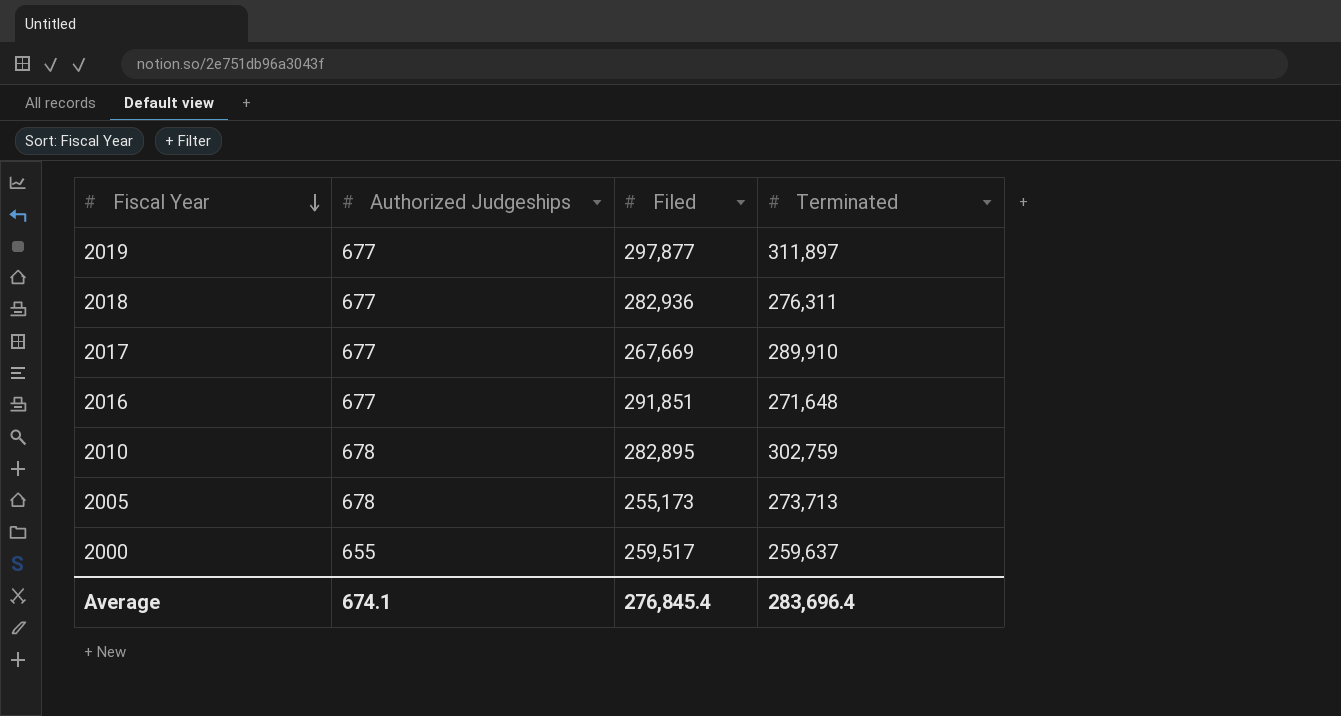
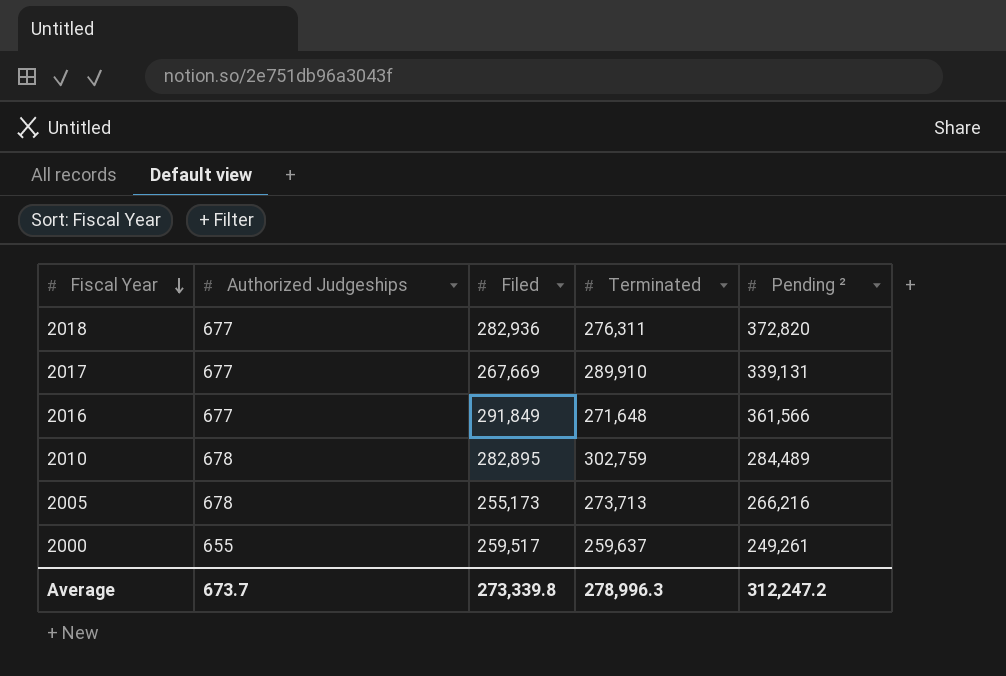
column Pending ² | position: none -> 5
row 2019: 677 | 297,877 | 311,897 -> none
2016 | Filed: 291,851 -> 291,849
Average | Authorized Judgeships: 674.1 -> 673.7
Average | Filed: 276,845.4 -> 273,339.8
Average | Terminated: 283,696.4 -> 278,996.3

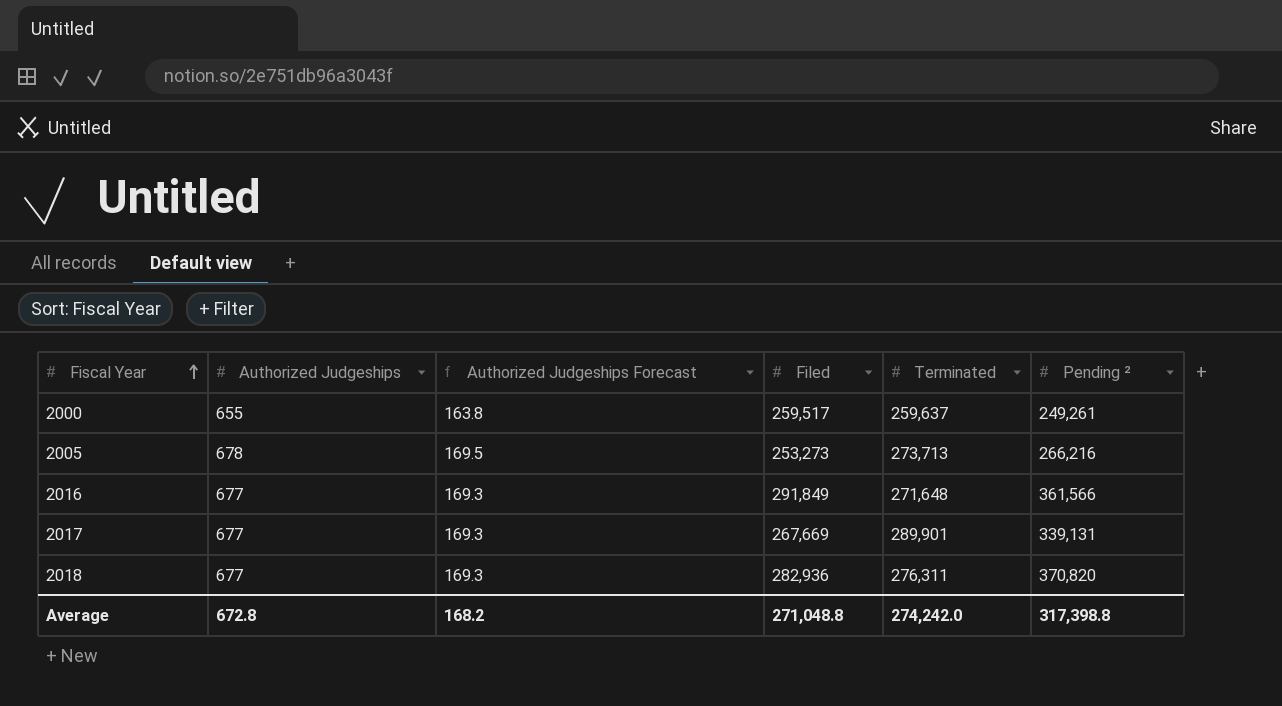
row order: Fiscal Year descending -> Fiscal Year ascending
column Authorized Judgeships Forecast | formula: none -> [Authorized Judgeships] * 0.25
row 2010: 678 | 282,895 | 302,759 | 284,489 -> none
2005 | Filed: 255,173 -> 253,273
2017 | Terminated: 289,910 -> 289,901
2018 | Pending ²: 372,820 -> 370,820
Average | Authorized Judgeships: 673.7 -> 672.8
Average | Filed: 273,339.8 -> 271,048.8
Average | Terminated: 278,996.3 -> 274,242.0
Average | Pending ²: 312,247.2 -> 317,398.8

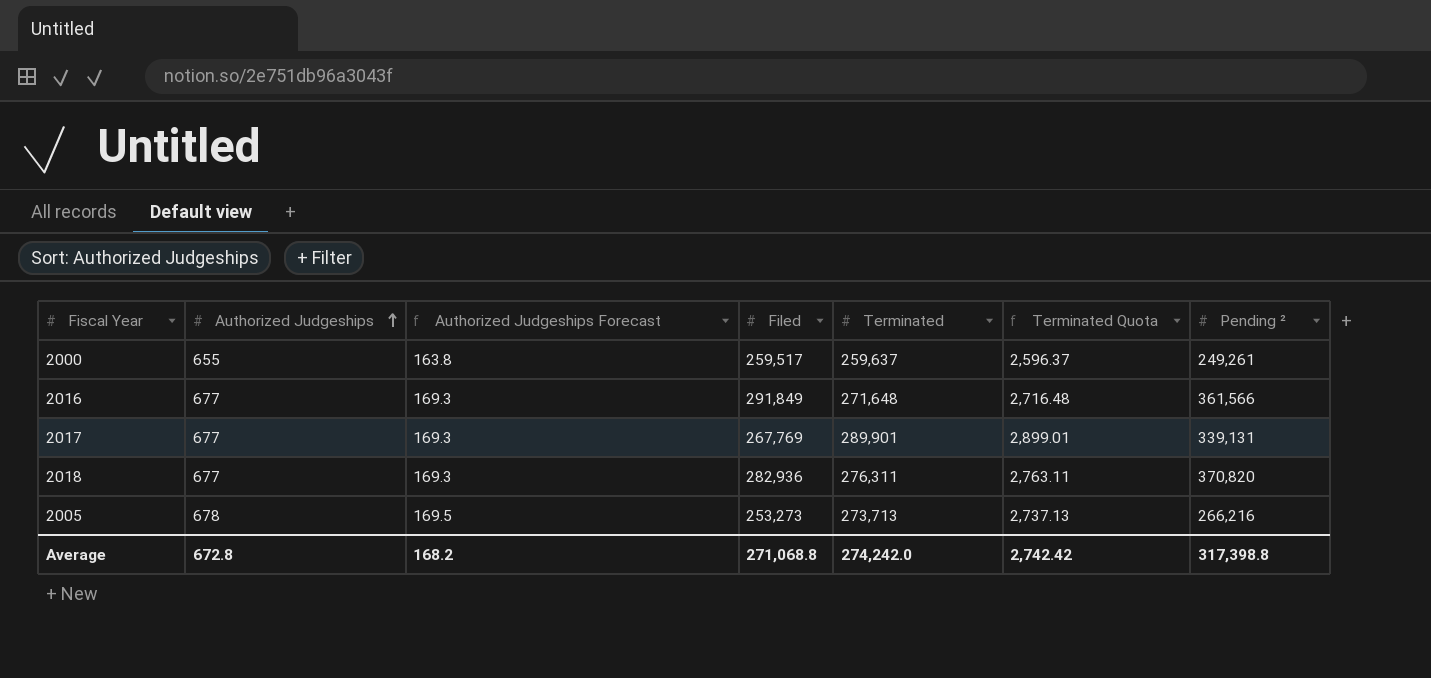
row order: Fiscal Year ascending -> Authorized Judgeships ascending
column Terminated Quota | formula: none -> [Terminated] * 0.01
2017 | Filed: 267,669 -> 267,769
Average | Filed: 271,048.8 -> 271,068.8

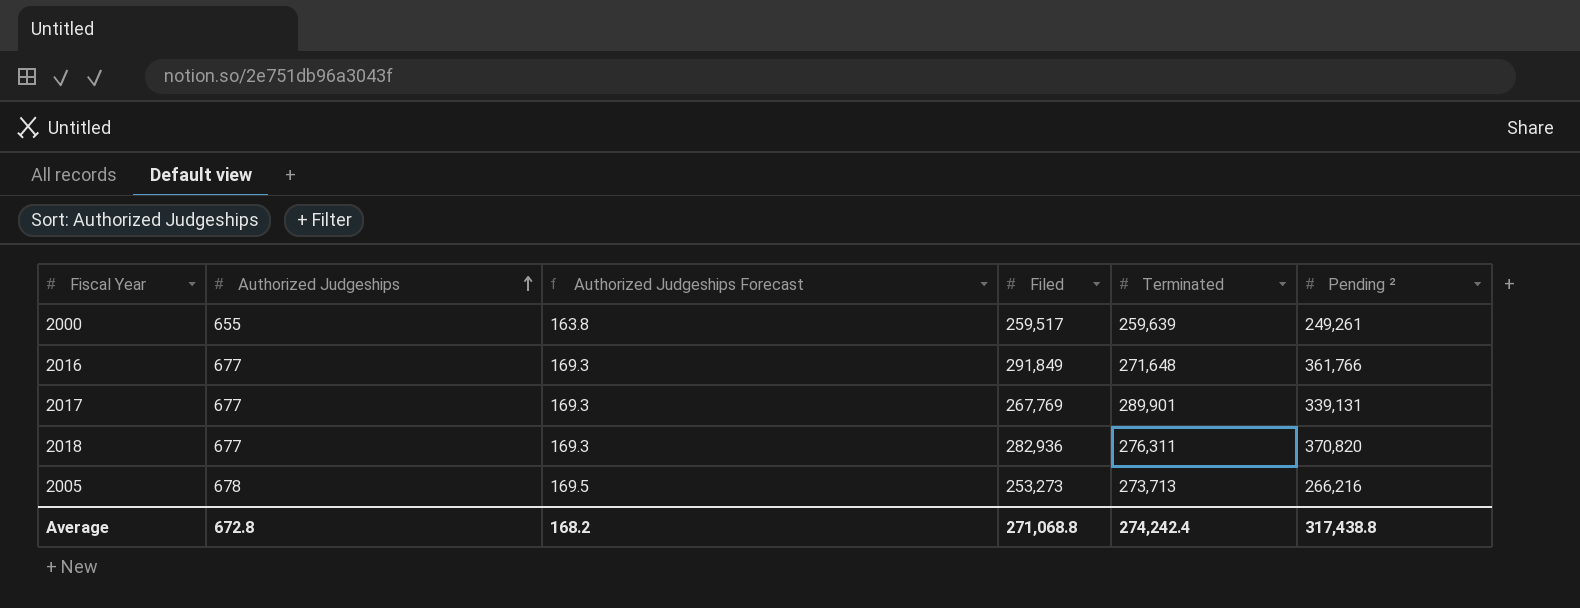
column Terminated Quota | formula: [Terminated] * 0.01 -> none
2000 | Terminated: 259,637 -> 259,639
2016 | Pending ²: 361,566 -> 361,766
Average | Terminated: 274,242.0 -> 274,242.4
Average | Pending ²: 317,398.8 -> 317,438.8

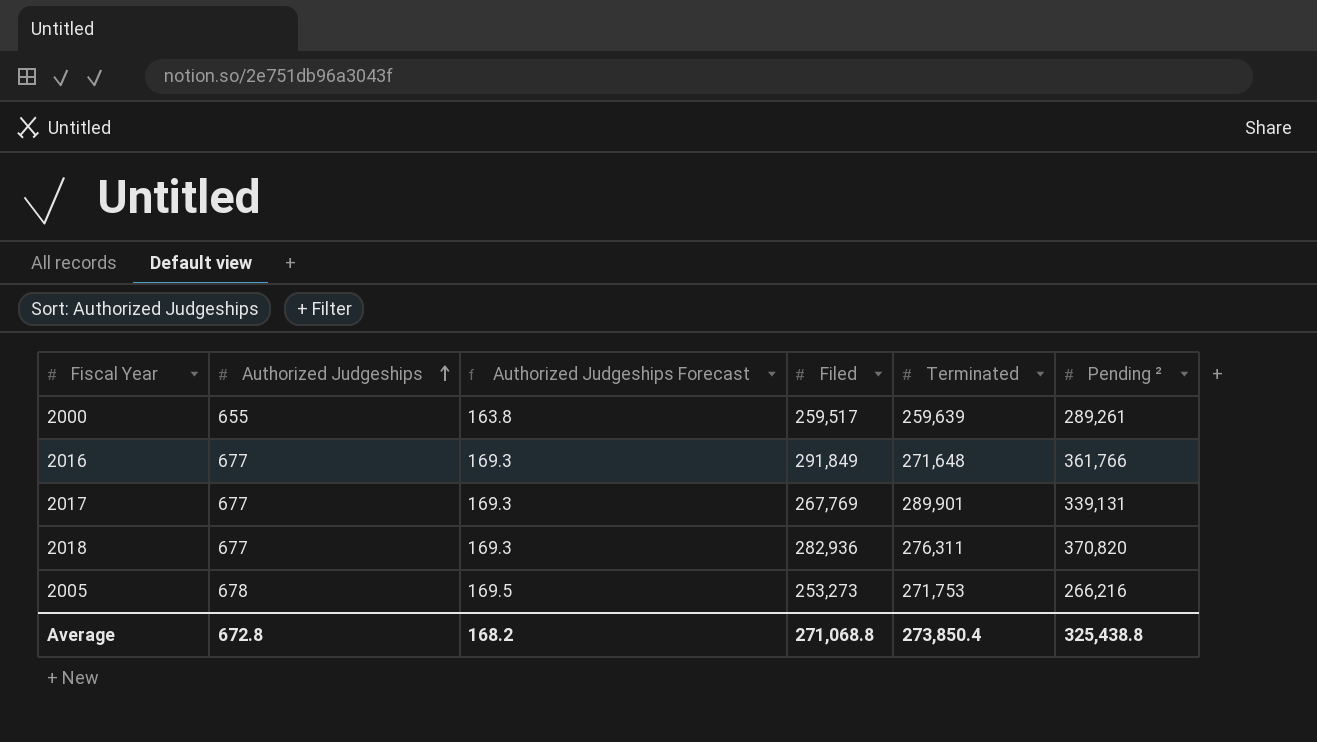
2000 | Pending ²: 249,261 -> 289,261
2005 | Terminated: 273,713 -> 271,753
Average | Terminated: 274,242.4 -> 273,850.4
Average | Pending ²: 317,438.8 -> 325,438.8

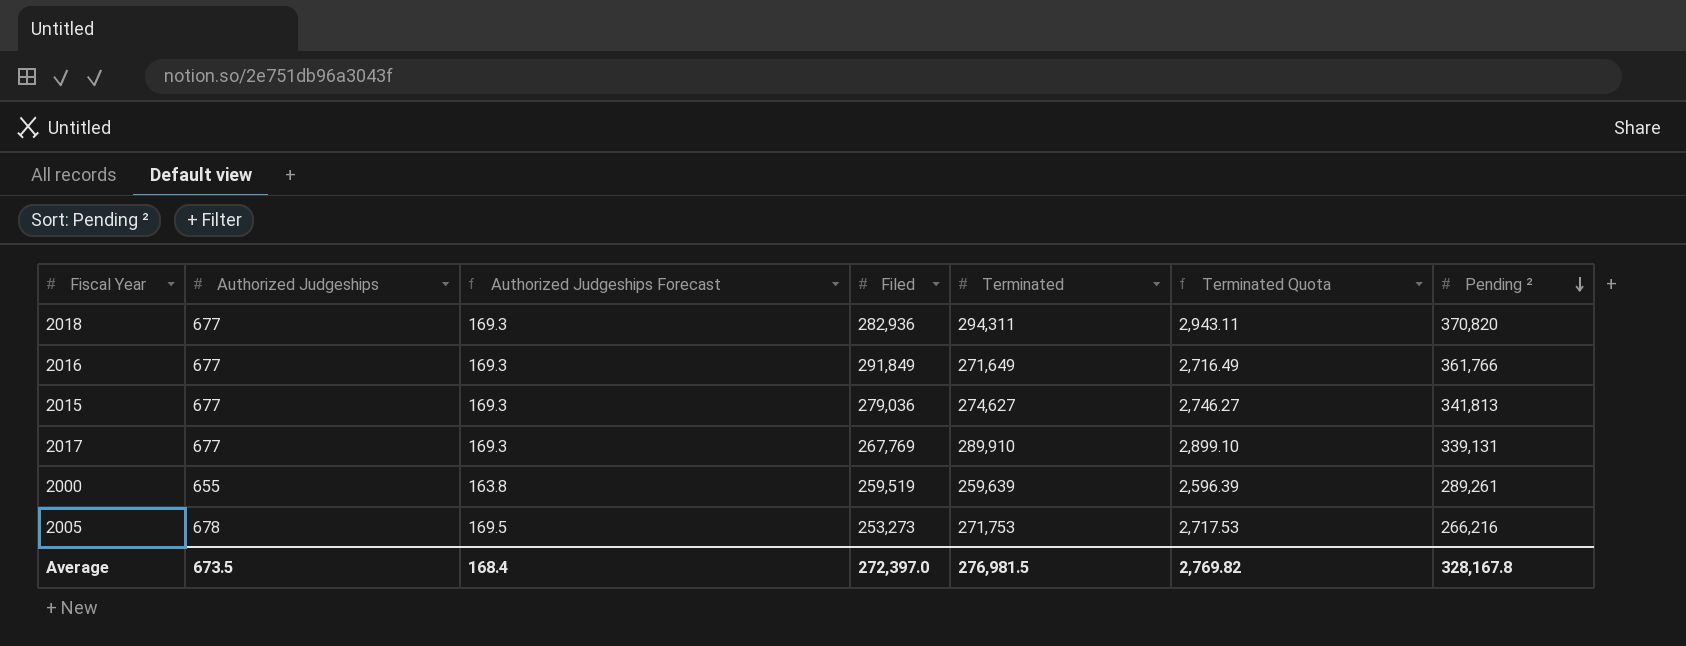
row order: Authorized Judgeships ascending -> Pending ² descending
column Terminated Quota | formula: none -> [Terminated] * 0.01
2018 | Terminated: 276,311 -> 294,311
2016 | Terminated: 271,648 -> 271,649
row 2015: none -> 677 | 169.3 | 279,036 | 274,627 | 2,746.27 | 341,813
2017 | Terminated: 289,901 -> 289,910
2000 | Filed: 259,517 -> 259,519
Average | Authorized Judgeships: 672.8 -> 673.5
Average | Authorized Judgeships Forecast: 168.2 -> 168.4
Average | Filed: 271,068.8 -> 272,397.0
Average | Terminated: 273,850.4 -> 276,981.5
Average | Pending ²: 325,438.8 -> 328,167.8

